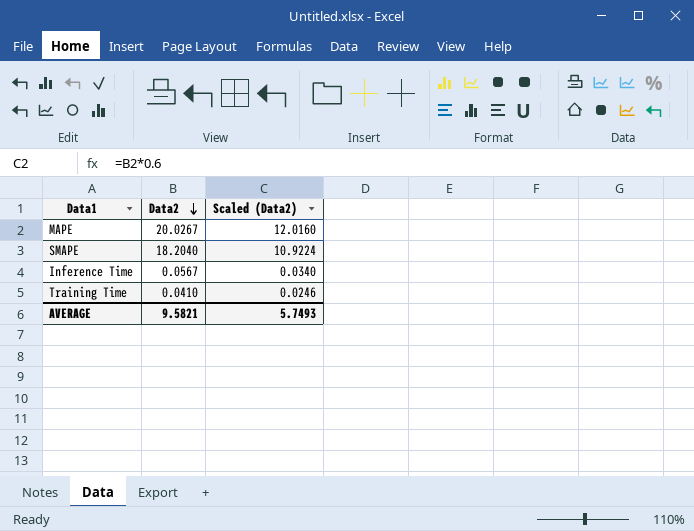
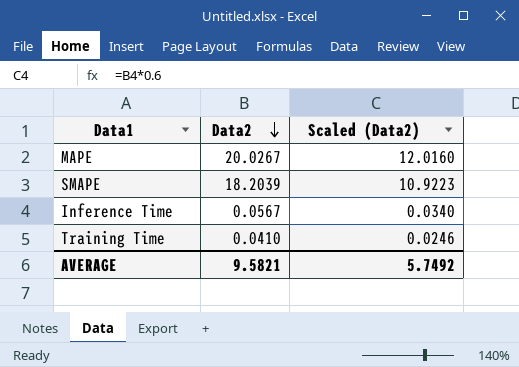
SMAPE | Data2: 18.2040 -> 18.2039
SMAPE | Scaled (Data2): 10.9224 -> 10.9223
AVERAGE | Scaled (Data2): 5.7493 -> 5.7492

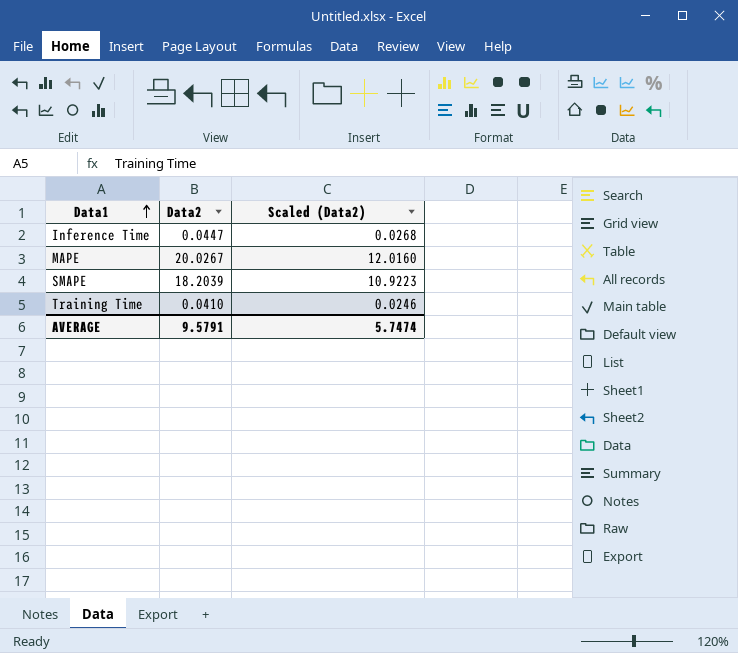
row order: Data2 descending -> Data1 ascending
Inference Time | Data2: 0.0567 -> 0.0447
Inference Time | Scaled (Data2): 0.0340 -> 0.0268
AVERAGE | Data2: 9.5821 -> 9.5791
AVERAGE | Scaled (Data2): 5.7492 -> 5.7474

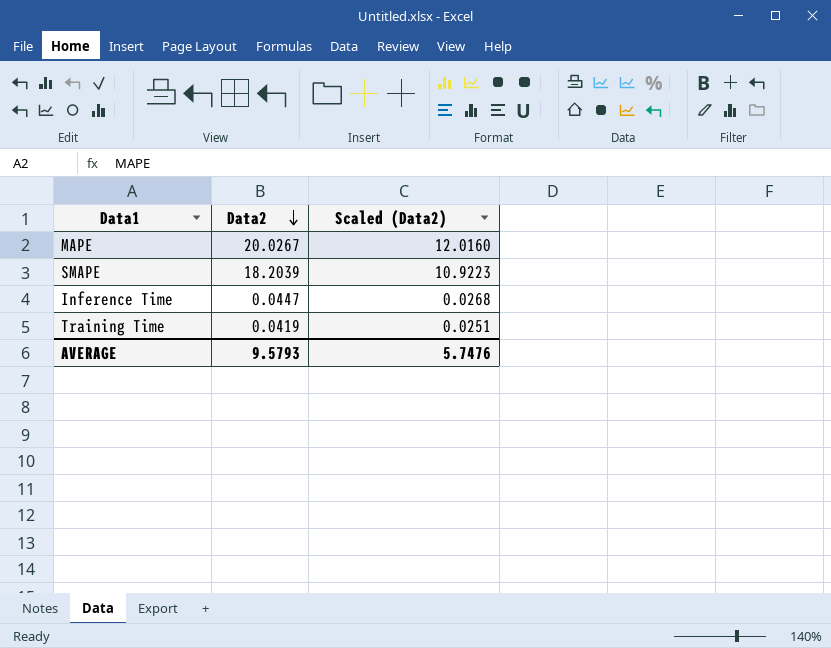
row order: Data1 ascending -> Data2 descending
Training Time | Data2: 0.0410 -> 0.0419
Training Time | Scaled (Data2): 0.0246 -> 0.0251
AVERAGE | Data2: 9.5791 -> 9.5793
AVERAGE | Scaled (Data2): 5.7474 -> 5.7476

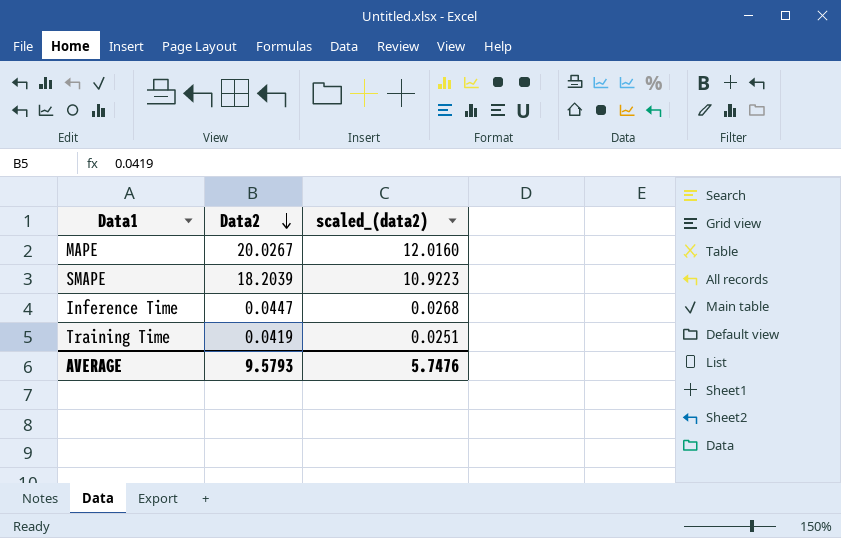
column name: Scaled (Data2) -> scaled_(data2)

